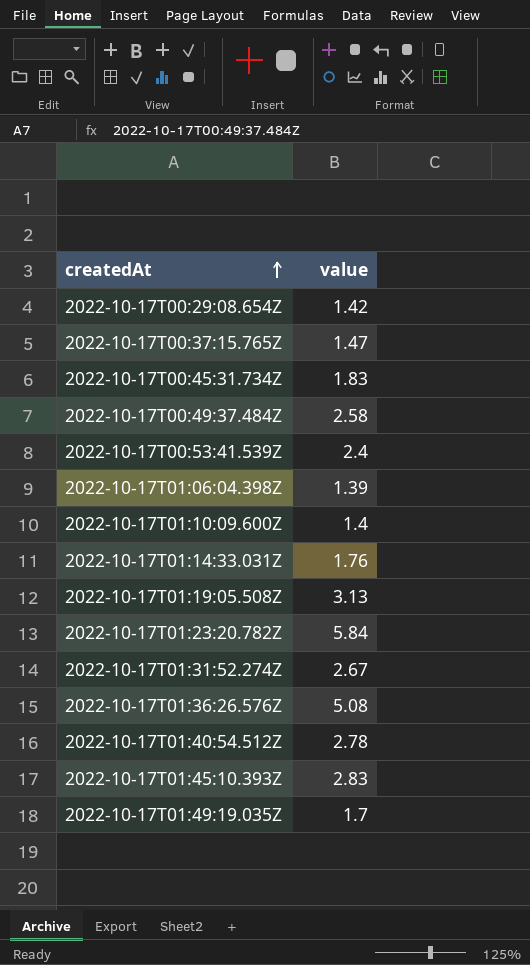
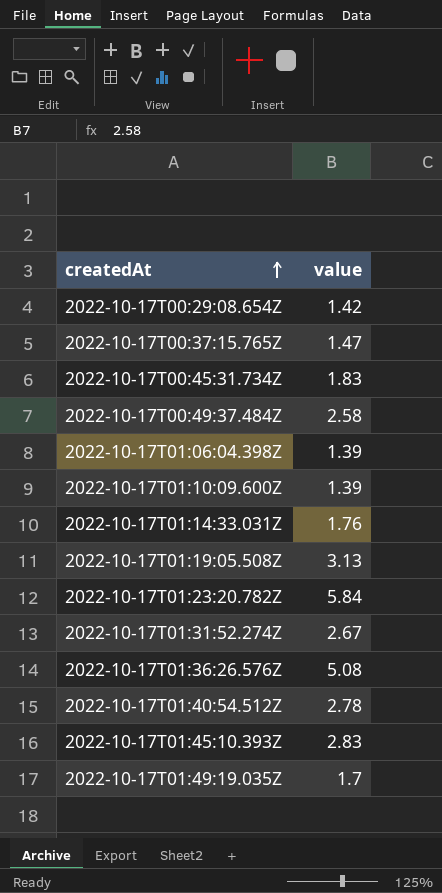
row 2022-10-17T00:53:41.539Z: 2.4 -> none
2022-10-17T01:10:09.600Z | value: 1.4 -> 1.39

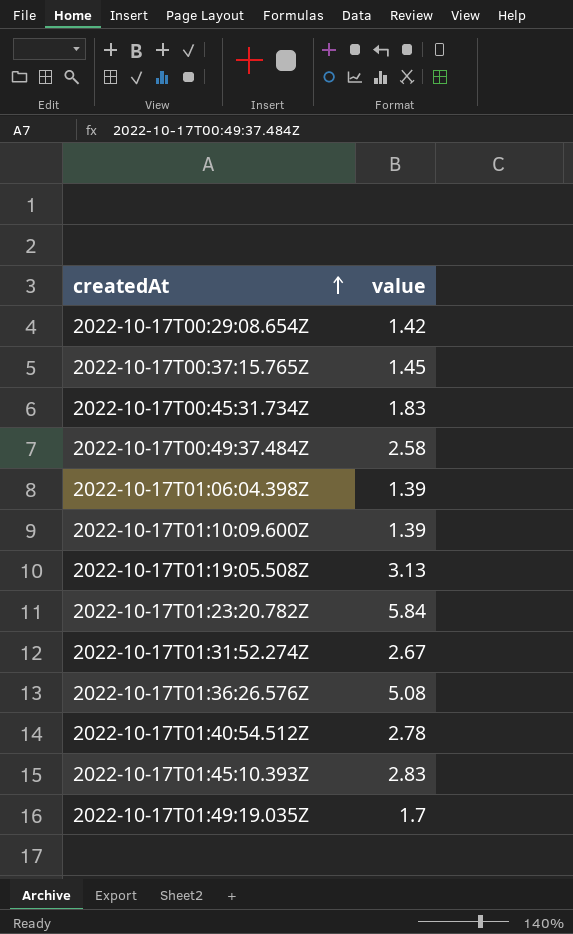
row 2022-10-17T01:14:33.031Z: 1.76 -> none
2022-10-17T00:37:15.765Z | value: 1.47 -> 1.45

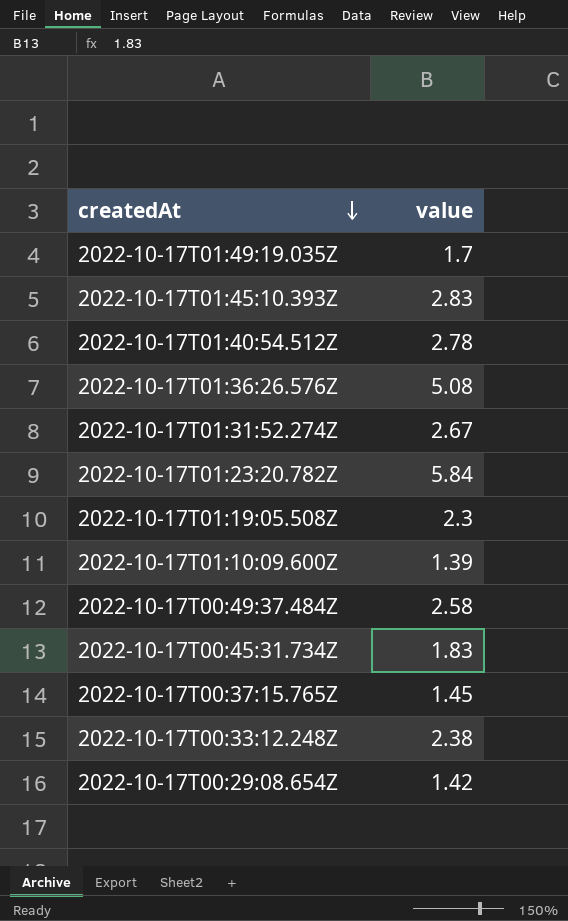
row order: createdAt ascending -> createdAt descending
row 2022-10-17T01:06:04.398Z: 1.39 -> none
2022-10-17T01:19:05.508Z | value: 3.13 -> 2.3
row 2022-10-17T00:33:12.248Z: none -> 2.38

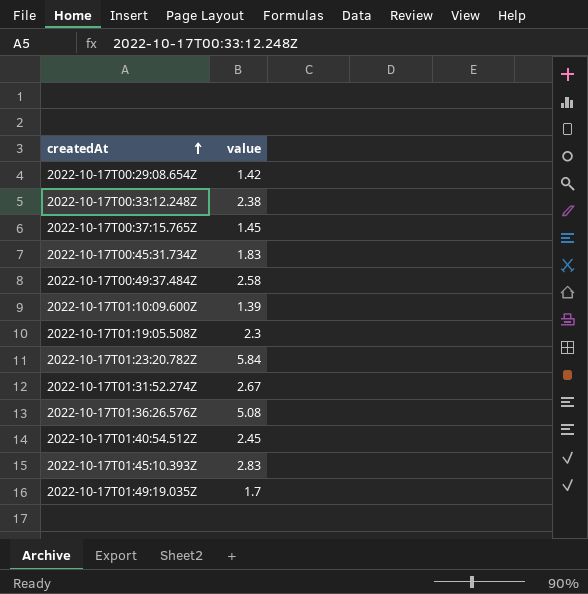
row order: createdAt descending -> createdAt ascending
2022-10-17T01:40:54.512Z | value: 2.78 -> 2.45

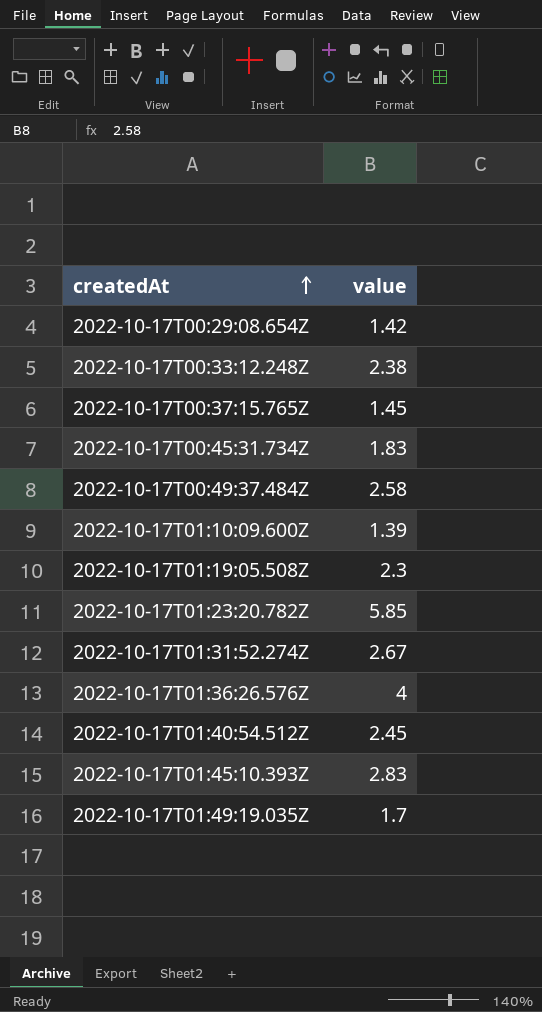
2022-10-17T01:23:20.782Z | value: 5.84 -> 5.85
2022-10-17T01:36:26.576Z | value: 5.08 -> 4

